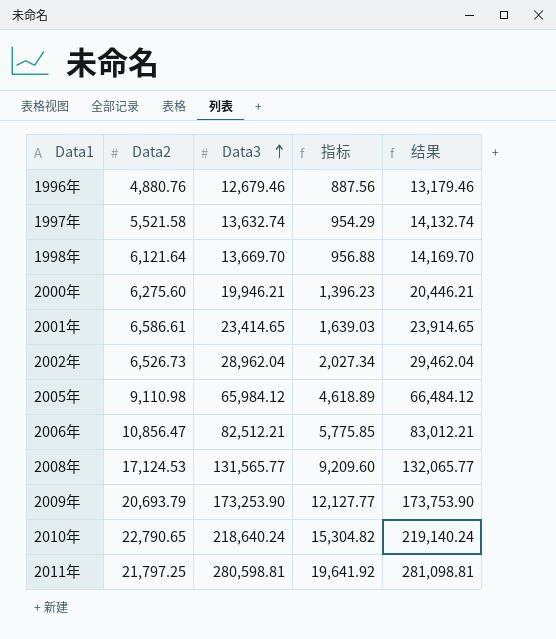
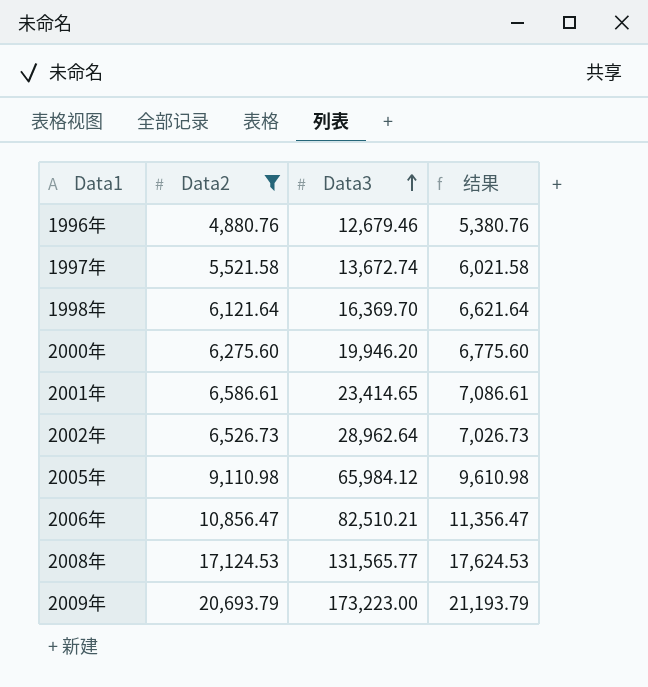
filter: none -> Data2 <= 20,693.79
column 指标 | formula: [Data3] * 0.07 -> none
column 结果 | formula: [Data3] + 500 -> [Data2] + 500
1997年 | Data3: 13,632.74 -> 13,672.74
1998年 | Data3: 13,669.70 -> 16,369.70
2000年 | Data3: 19,946.21 -> 19,946.20
2002年 | Data3: 28,962.04 -> 28,962.64
2006年 | Data3: 82,512.21 -> 82,510.21
2009年 | Data3: 173,253.90 -> 173,223.00

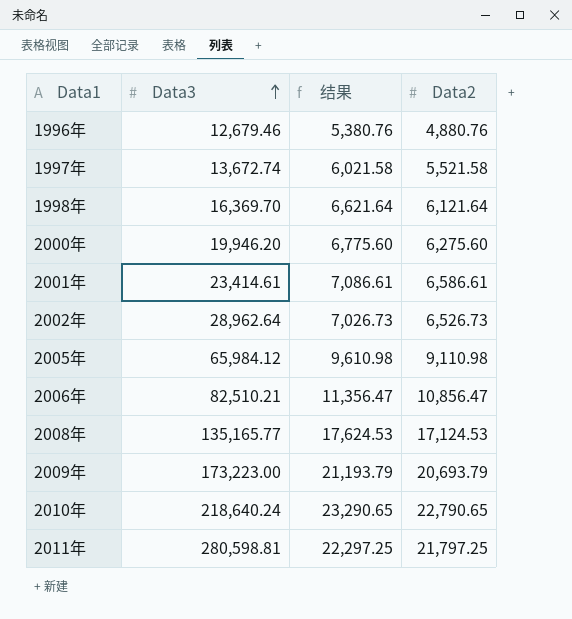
filter: Data2 <= 20,693.79 -> none
column Data2 | position: 2 -> 4
2001年 | Data3: 23,414.65 -> 23,414.61
2008年 | Data3: 131,565.77 -> 135,165.77

